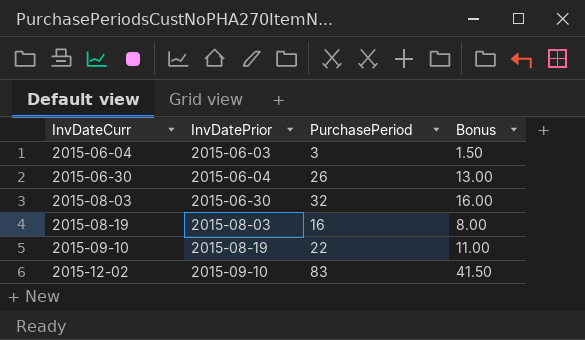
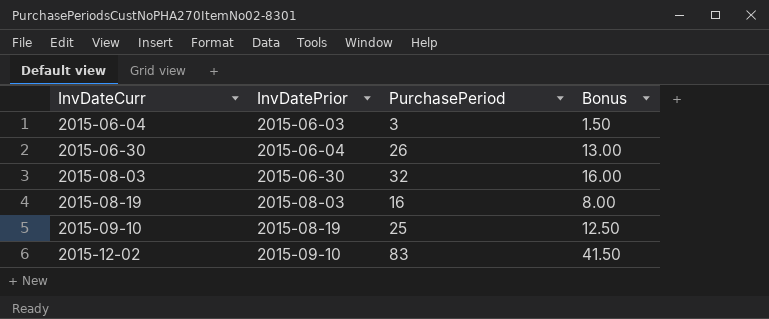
2015-09-10 | PurchasePeriod: 22 -> 25
2015-09-10 | Bonus: 11.00 -> 12.50

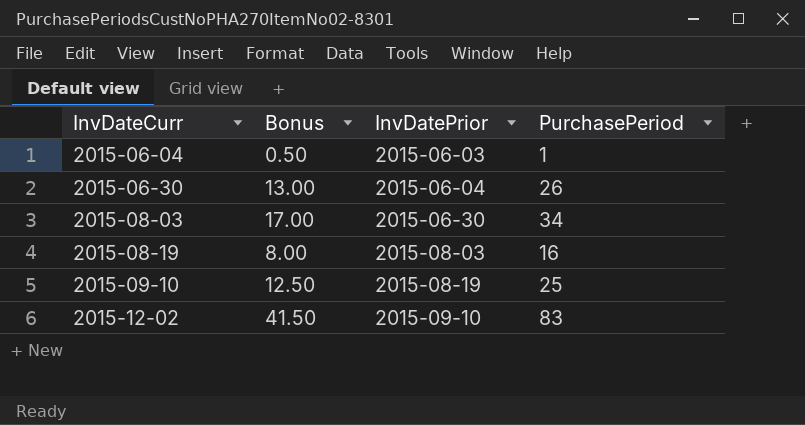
column Bonus | position: 4 -> 2
2015-06-04 | Bonus: 1.50 -> 0.50
2015-06-04 | PurchasePeriod: 3 -> 1
2015-08-03 | Bonus: 16.00 -> 17.00
2015-08-03 | PurchasePeriod: 32 -> 34

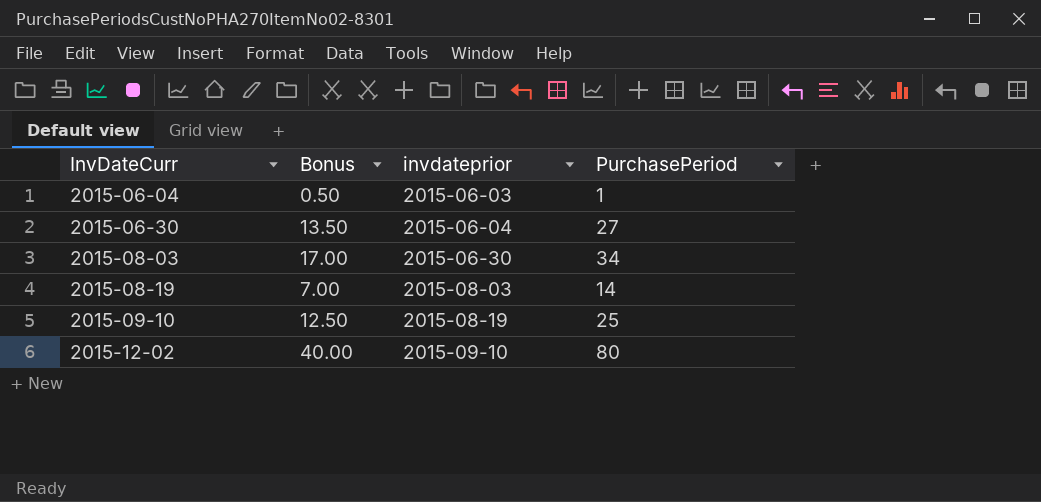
column name: InvDatePrior -> invdateprior
2015-06-30 | Bonus: 13.00 -> 13.50
2015-06-30 | PurchasePeriod: 26 -> 27
2015-08-19 | Bonus: 8.00 -> 7.00
2015-08-19 | PurchasePeriod: 16 -> 14
2015-12-02 | Bonus: 41.50 -> 40.00
2015-12-02 | PurchasePeriod: 83 -> 80

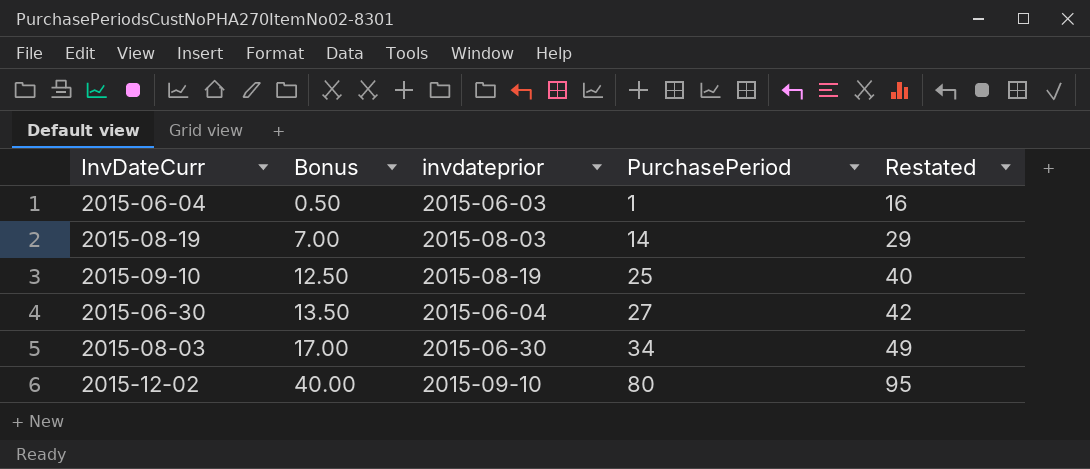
row order: InvDateCurr ascending -> Bonus ascending
column Restated | formula: none -> [PurchasePeriod] + 15

